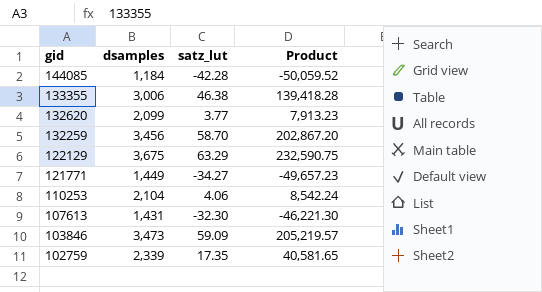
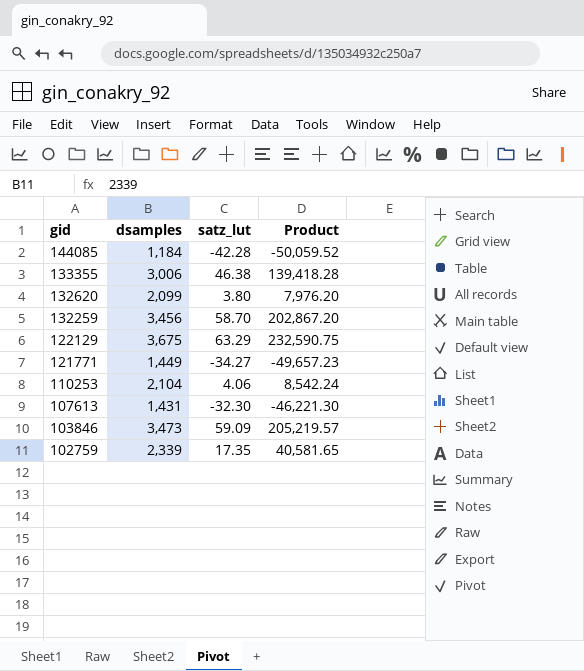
132620 | satz_lut: 3.77 -> 3.80
132620 | Product: 7,913.23 -> 7,976.20

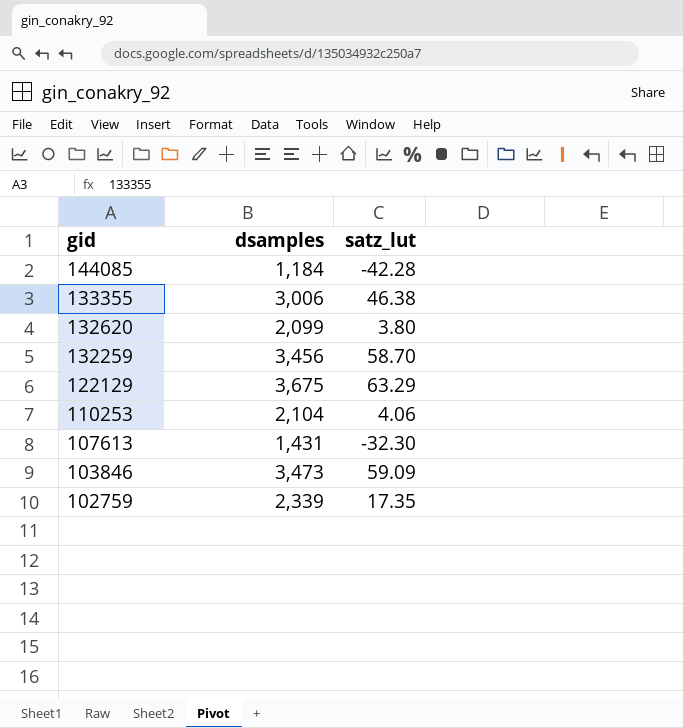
column Product | formula: [dsamples] * [satz_lut] -> none
row 121771: 1,449 | -34.27 | -49,657.23 -> none

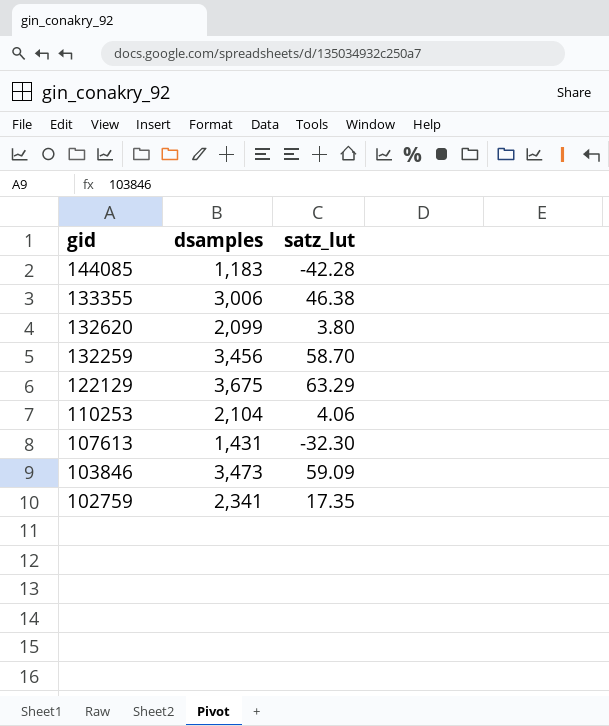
144085 | dsamples: 1,184 -> 1,183
102759 | dsamples: 2,339 -> 2,341

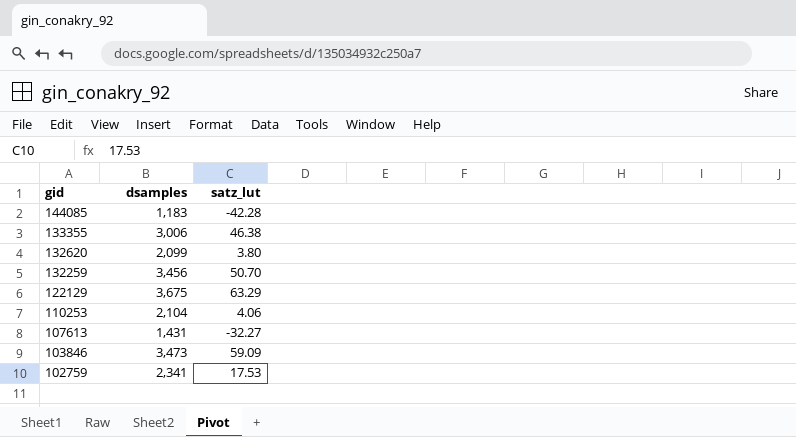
132259 | satz_lut: 58.70 -> 50.70
107613 | satz_lut: -32.30 -> -32.27
102759 | satz_lut: 17.35 -> 17.53

